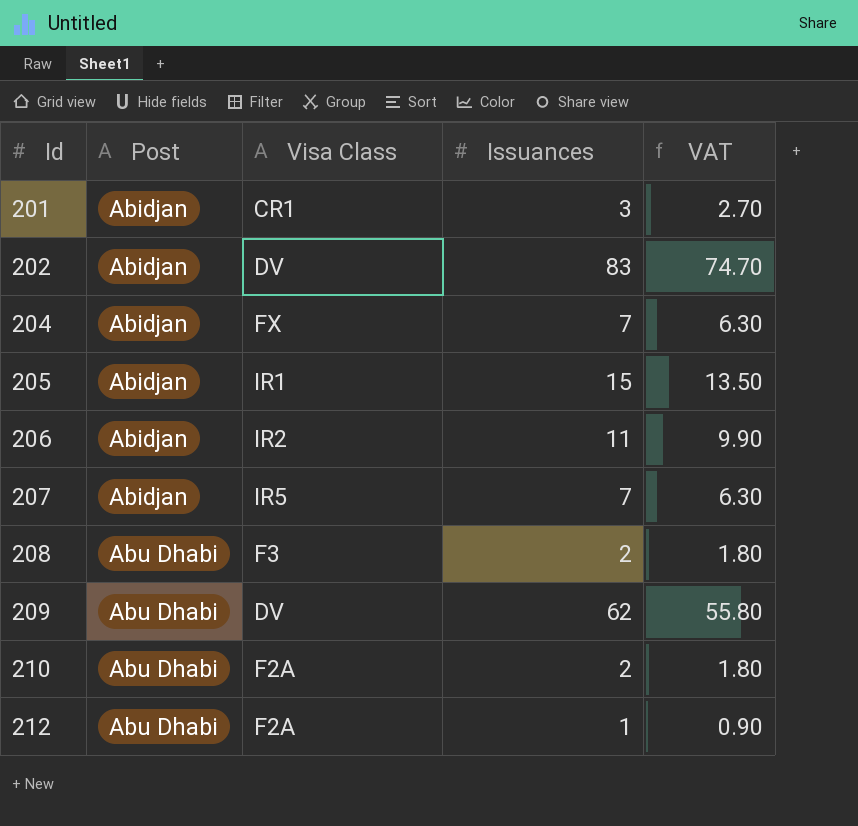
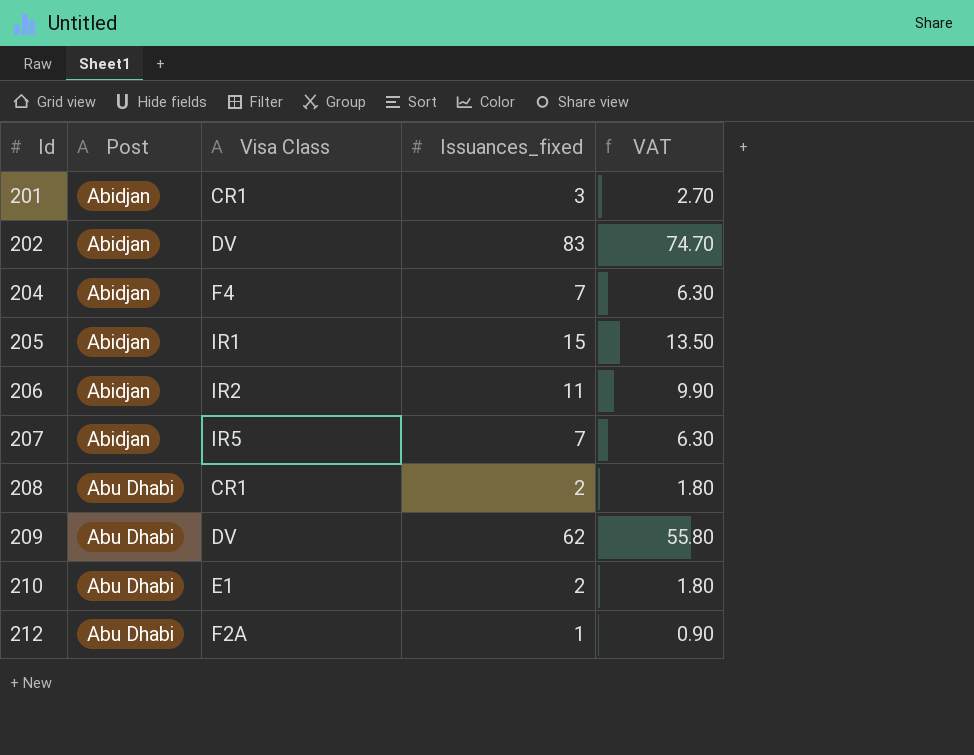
column name: Issuances -> Issuances_fixed
204 | Visa Class: FX -> F4
208 | Visa Class: F3 -> CR1
210 | Visa Class: F2A -> E1

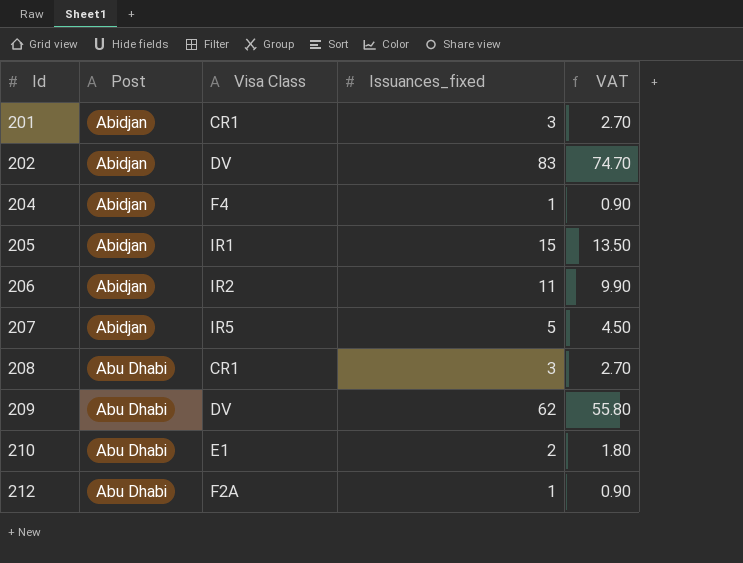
204 | Issuances_fixed: 7 -> 1
204 | VAT: 6.30 -> 0.90
207 | Issuances_fixed: 7 -> 5
207 | VAT: 6.30 -> 4.50
208 | Issuances_fixed: 2 -> 3
208 | VAT: 1.80 -> 2.70

